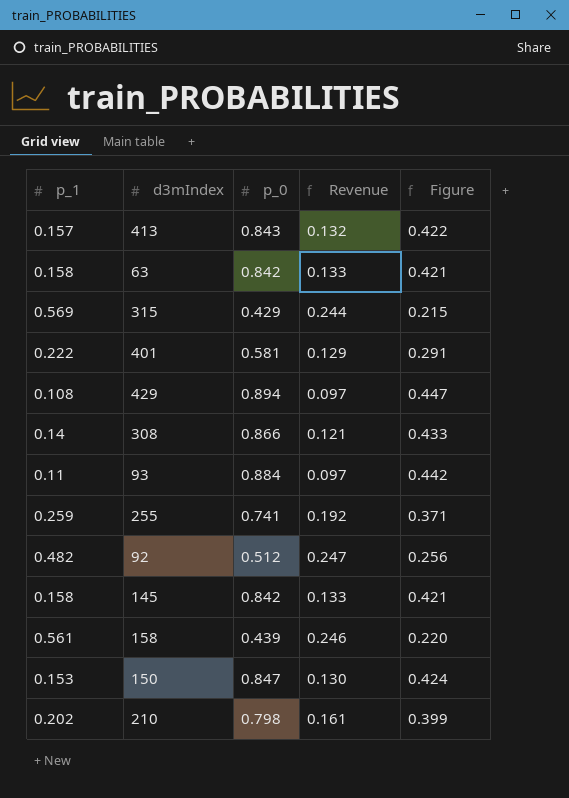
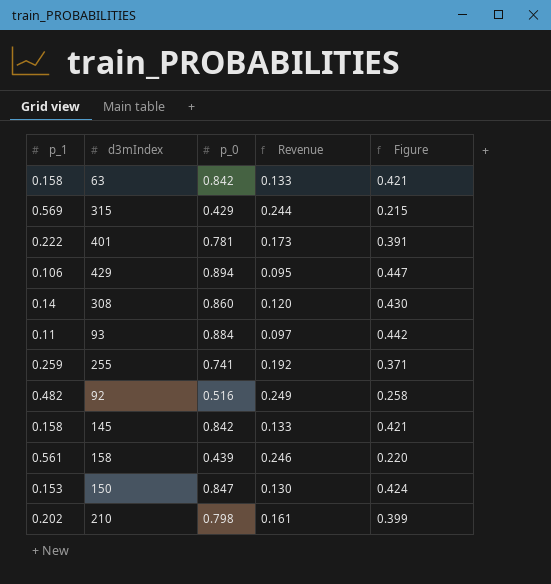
row 413: 0.157 | 0.843 | 0.132 | 0.422 -> none
401 | p_0: 0.581 -> 0.781
401 | Revenue: 0.129 -> 0.173
401 | Figure: 0.291 -> 0.391
429 | p_1: 0.108 -> 0.106
429 | Revenue: 0.097 -> 0.095
308 | p_0: 0.866 -> 0.860
308 | Revenue: 0.121 -> 0.120
308 | Figure: 0.433 -> 0.430
92 | p_0: 0.512 -> 0.516
92 | Revenue: 0.247 -> 0.249
92 | Figure: 0.256 -> 0.258

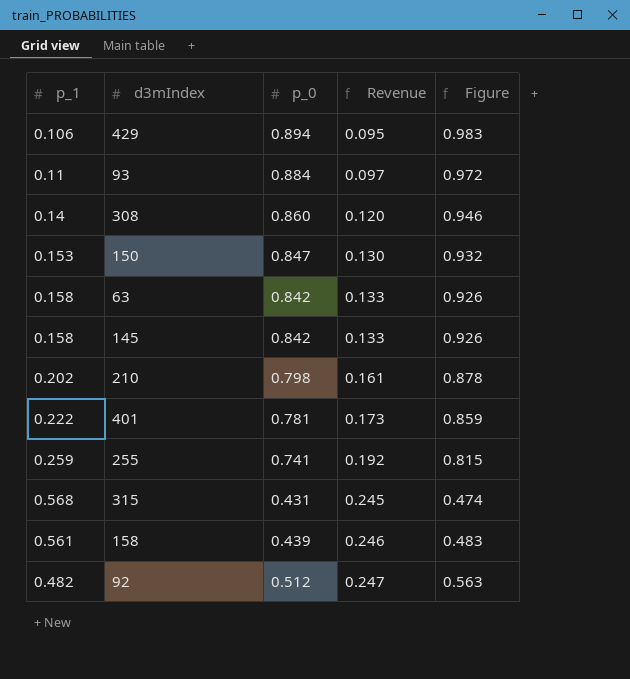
row order: none -> Revenue ascending
column Figure | formula: [p_0] * 0.5 -> [p_0] * 1.1
315 | p_1: 0.569 -> 0.568
315 | p_0: 0.429 -> 0.431
315 | Revenue: 0.244 -> 0.245
92 | p_0: 0.516 -> 0.512
92 | Revenue: 0.249 -> 0.247

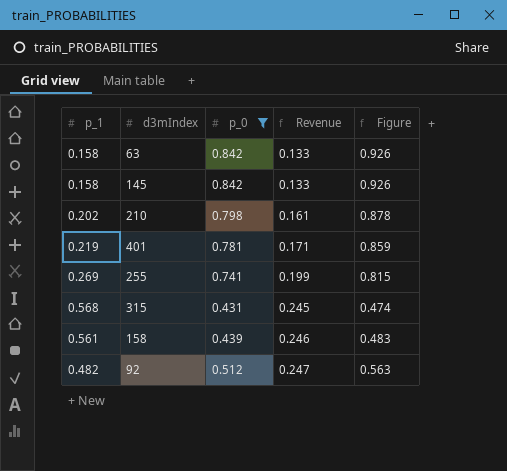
filter: none -> p_0 <= 0.842
401 | p_1: 0.222 -> 0.219
401 | Revenue: 0.173 -> 0.171
255 | p_1: 0.259 -> 0.269
255 | Revenue: 0.192 -> 0.199

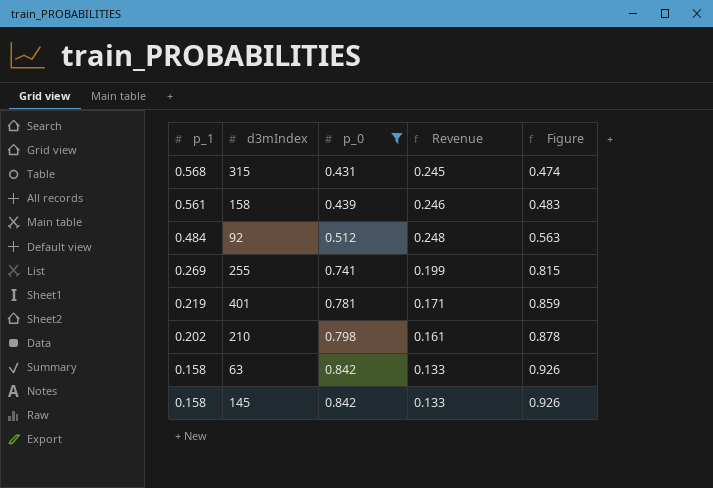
row order: Revenue ascending -> p_1 descending
92 | p_1: 0.482 -> 0.484
92 | Revenue: 0.247 -> 0.248

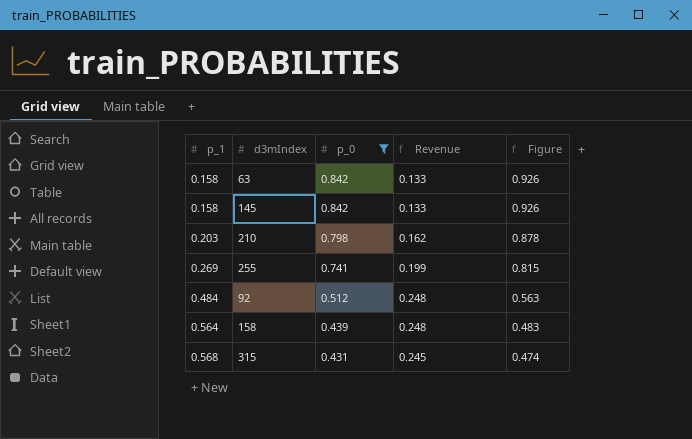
row order: p_1 descending -> p_1 ascending
row 401: 0.219 | 0.781 | 0.171 | 0.859 -> none
210 | p_1: 0.202 -> 0.203
210 | Revenue: 0.161 -> 0.162
158 | p_1: 0.561 -> 0.564
158 | Revenue: 0.246 -> 0.248

